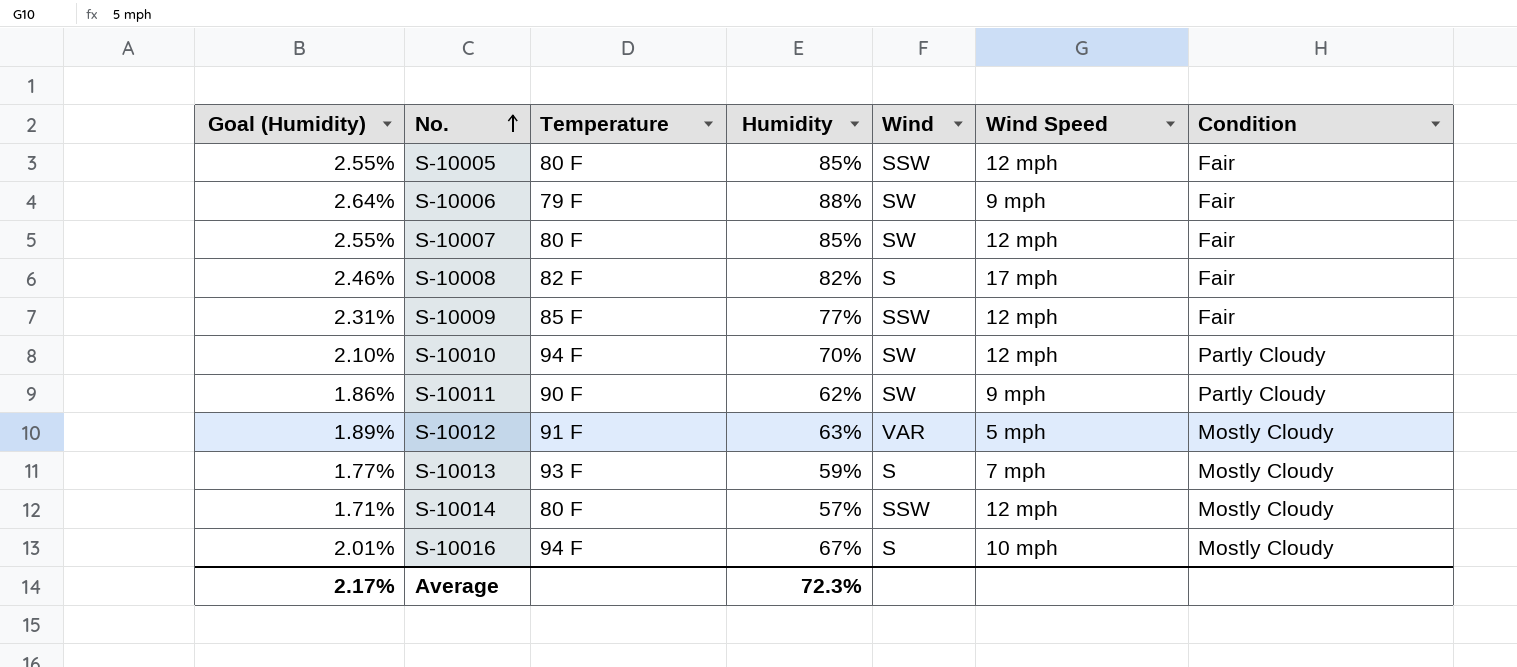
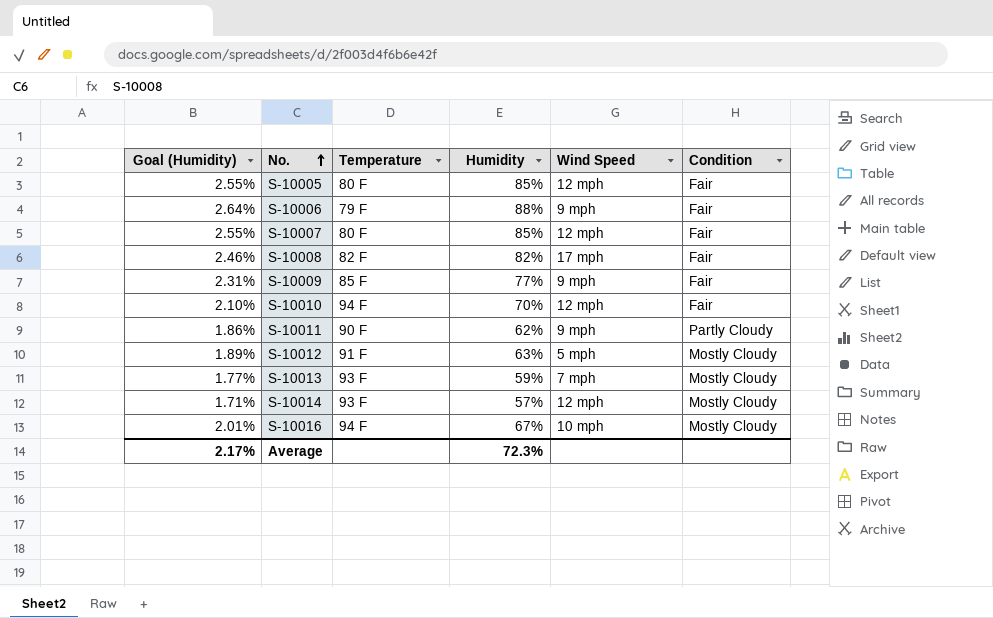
column Wind | position: 5 -> none
S-10009 | Wind Speed: 12 mph -> 9 mph
S-10010 | Condition: Partly Cloudy -> Fair
S-10014 | Temperature: 80 F -> 93 F

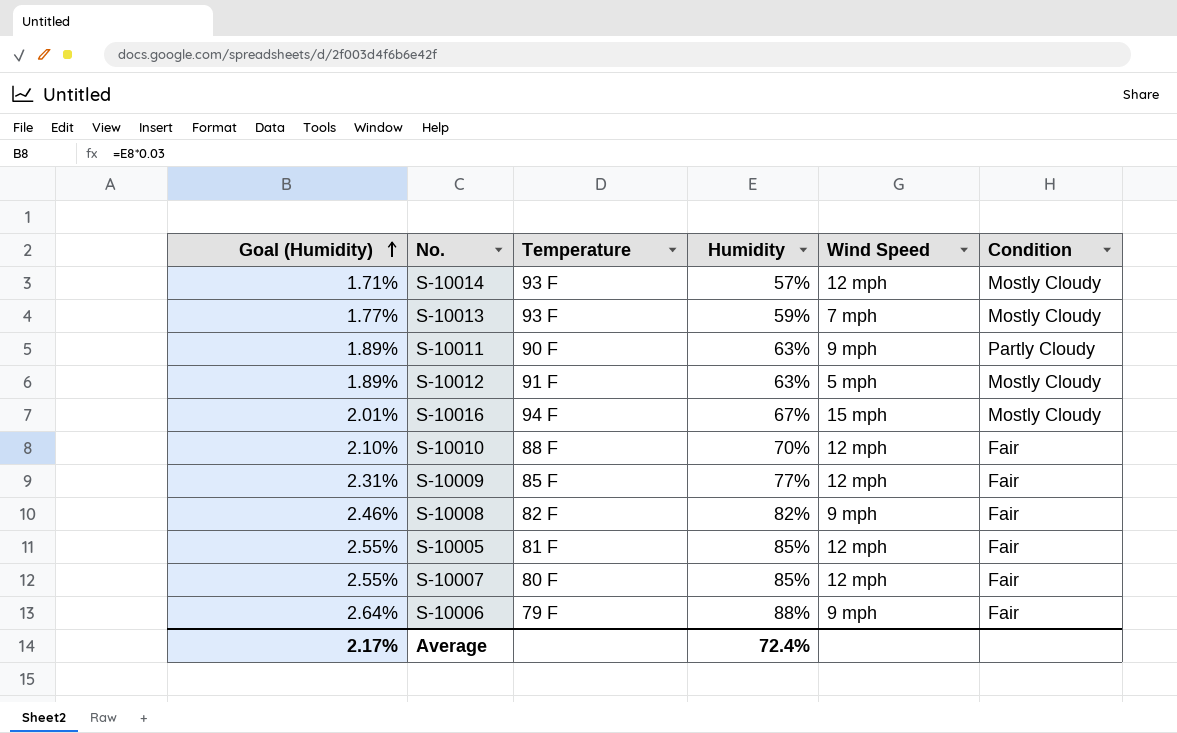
row order: No. ascending -> Goal (Humidity) ascending
S-10011 | Goal (Humidity): 1.86% -> 1.89%
S-10011 | Humidity: 62% -> 63%
S-10016 | Wind Speed: 10 mph -> 15 mph
S-10010 | Temperature: 94 F -> 88 F
S-10009 | Wind Speed: 9 mph -> 12 mph
S-10008 | Wind Speed: 17 mph -> 9 mph
S-10005 | Temperature: 80 F -> 81 F
Average | Humidity: 72.3% -> 72.4%

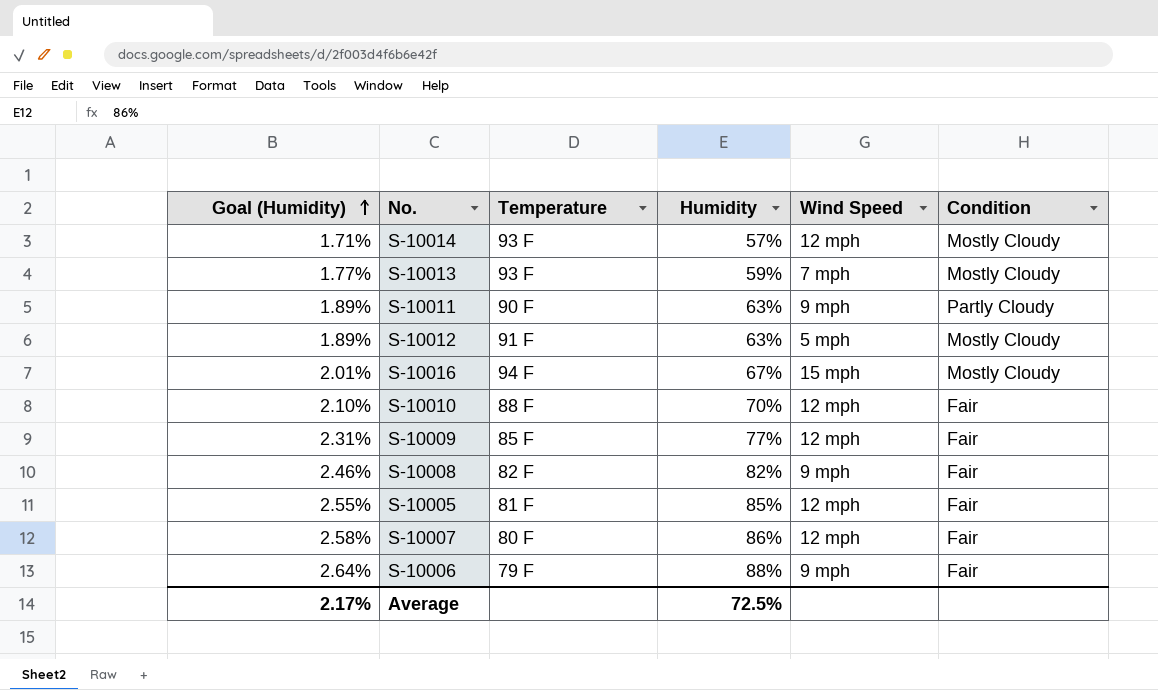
S-10007 | Goal (Humidity): 2.55% -> 2.58%
S-10007 | Humidity: 85% -> 86%
Average | Humidity: 72.4% -> 72.5%

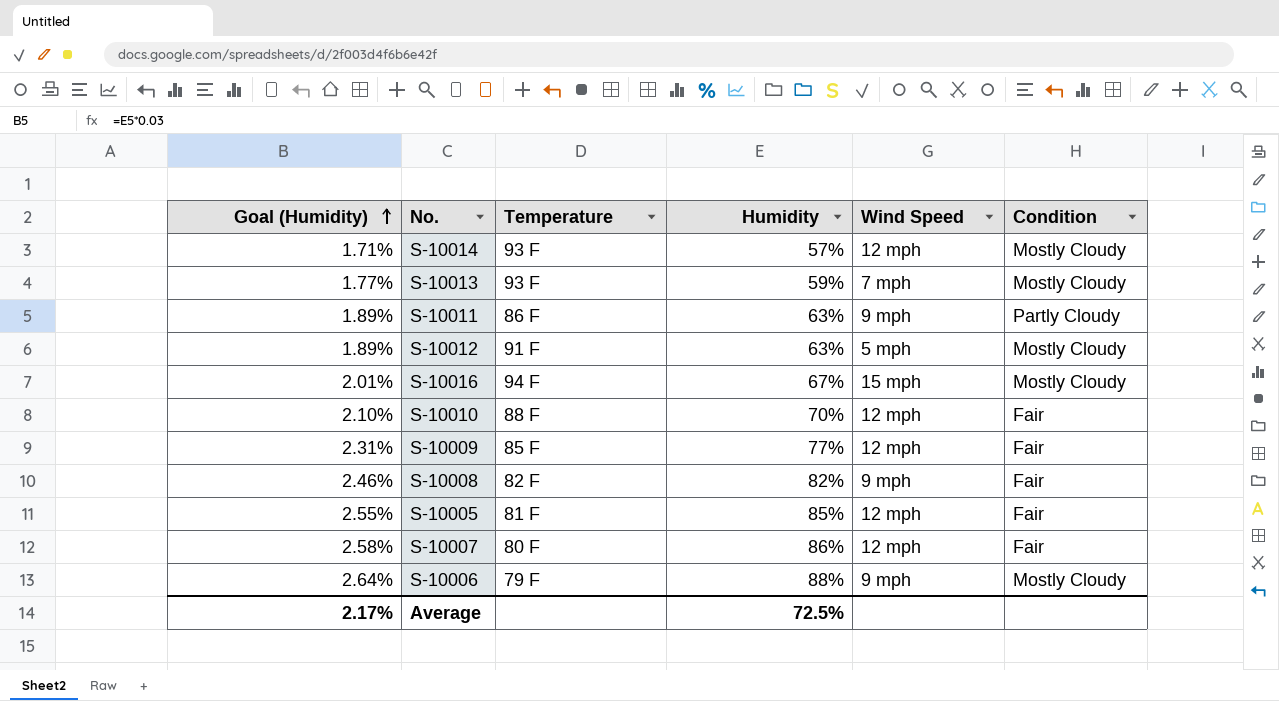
S-10011 | Temperature: 90 F -> 86 F
S-10006 | Condition: Fair -> Mostly Cloudy

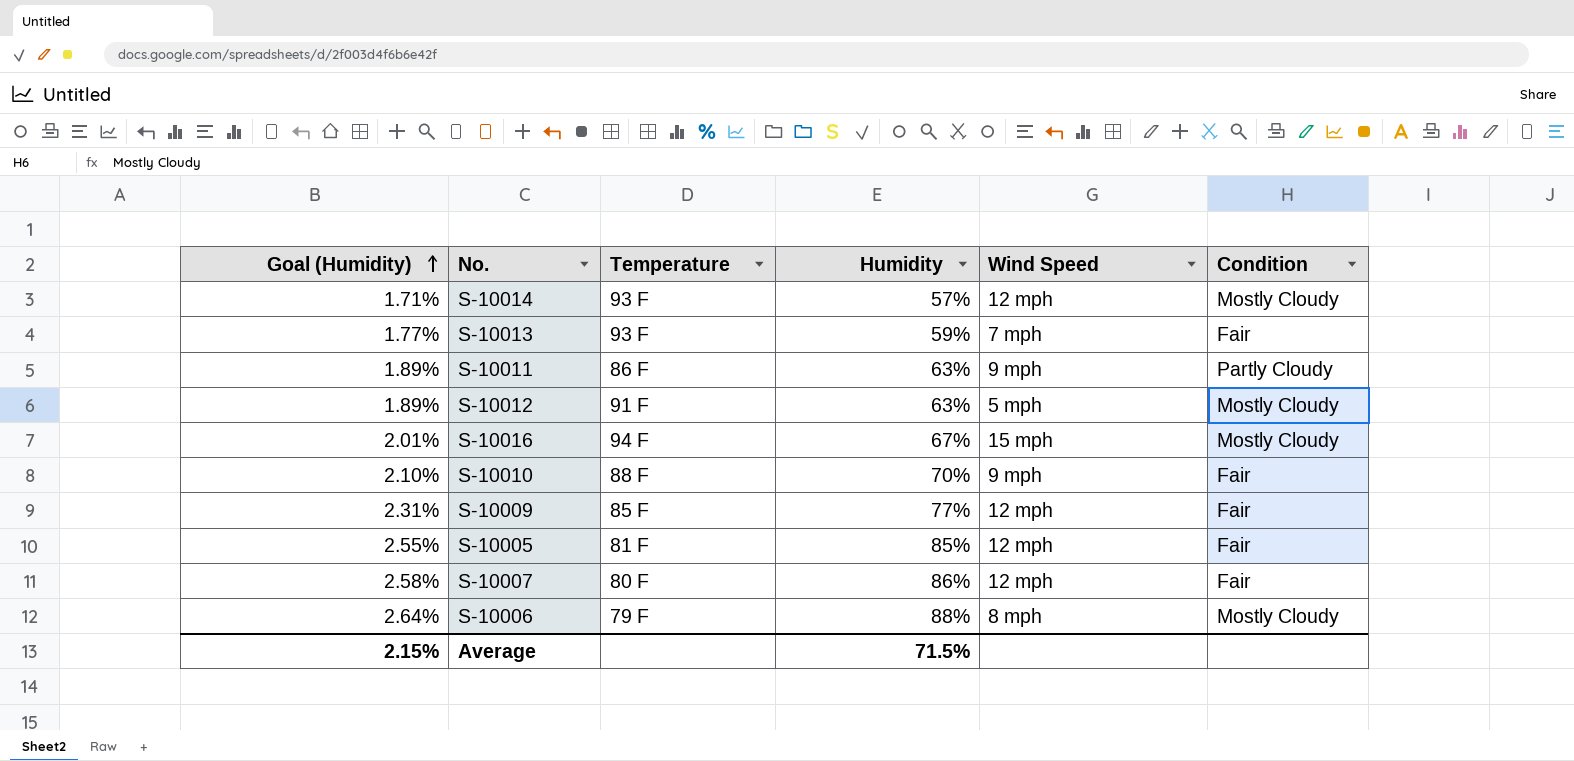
row S-10008: 2.46% | 82 F | 82% | 9 mph | Fair -> none
S-10013 | Condition: Mostly Cloudy -> Fair
S-10010 | Wind Speed: 12 mph -> 9 mph
S-10006 | Wind Speed: 9 mph -> 8 mph
Average | Goal (Humidity): 2.17% -> 2.15%
Average | Humidity: 72.5% -> 71.5%

